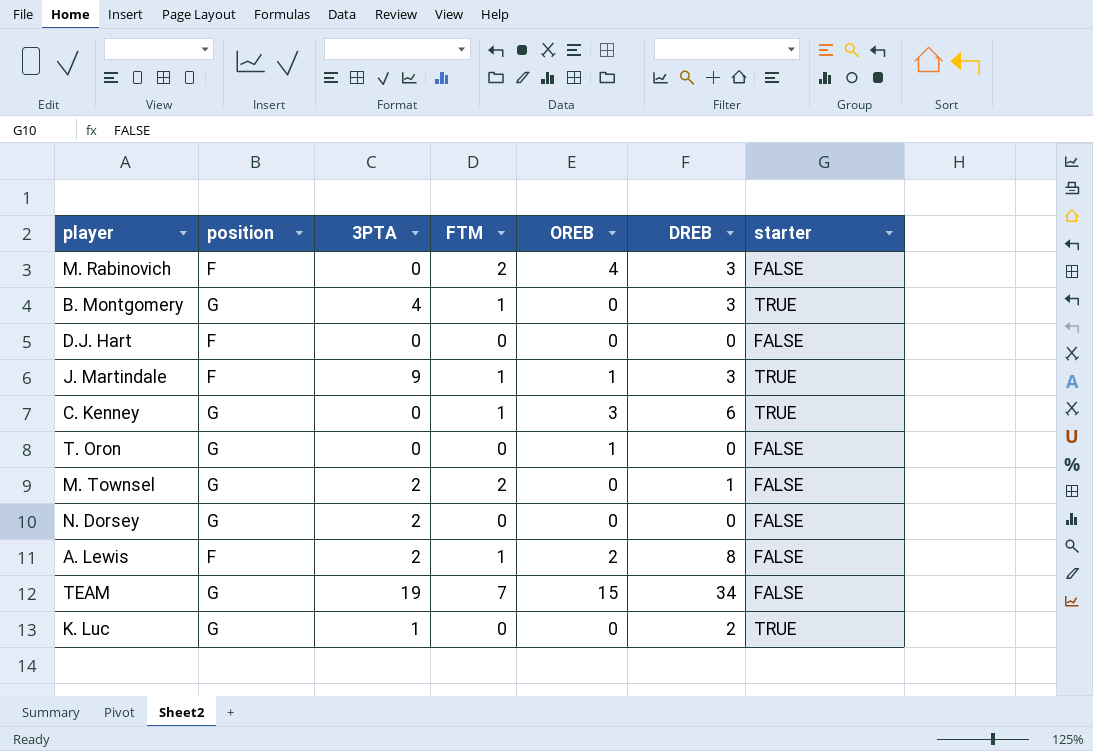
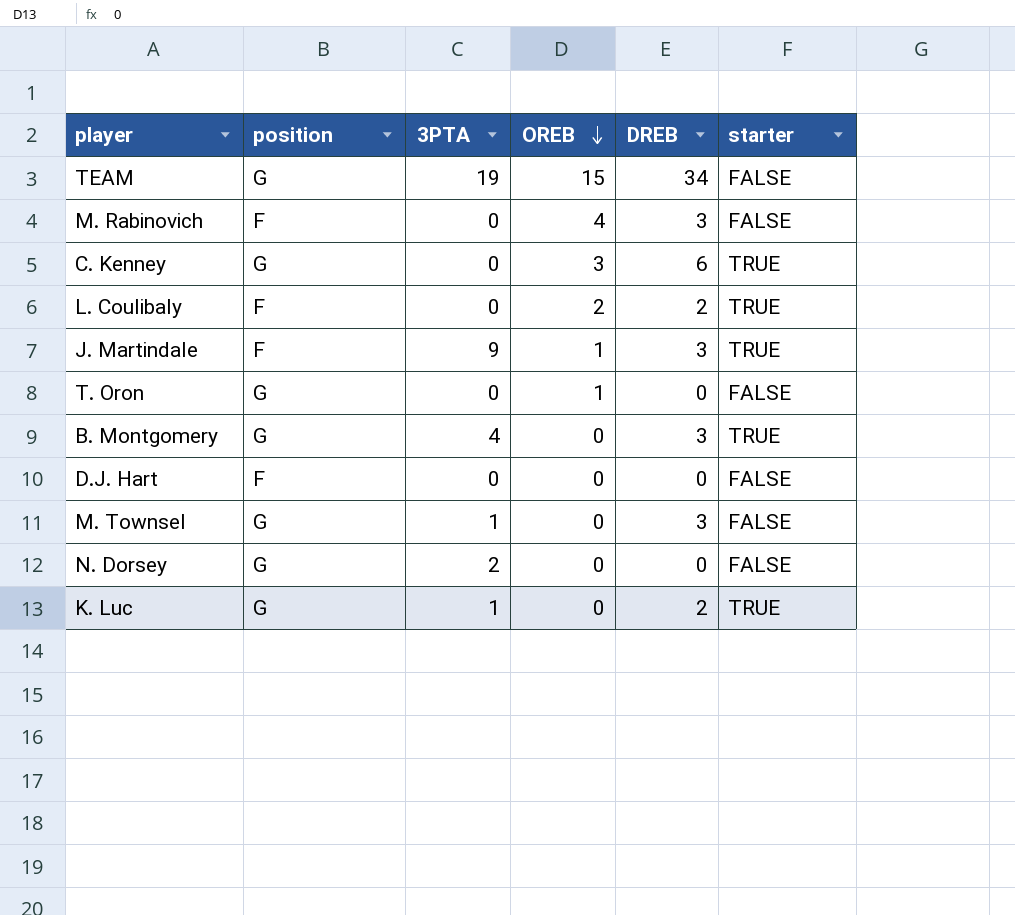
row order: none -> OREB descending
column FTM | position: 4 -> none
row A. Lewis: F | 2 | 1 | 2 | 8 | FALSE -> none
row L. Coulibaly: none -> F | 0 | 2 | 2 | TRUE
M. Townsel | 3PTA: 2 -> 1
M. Townsel | DREB: 1 -> 3

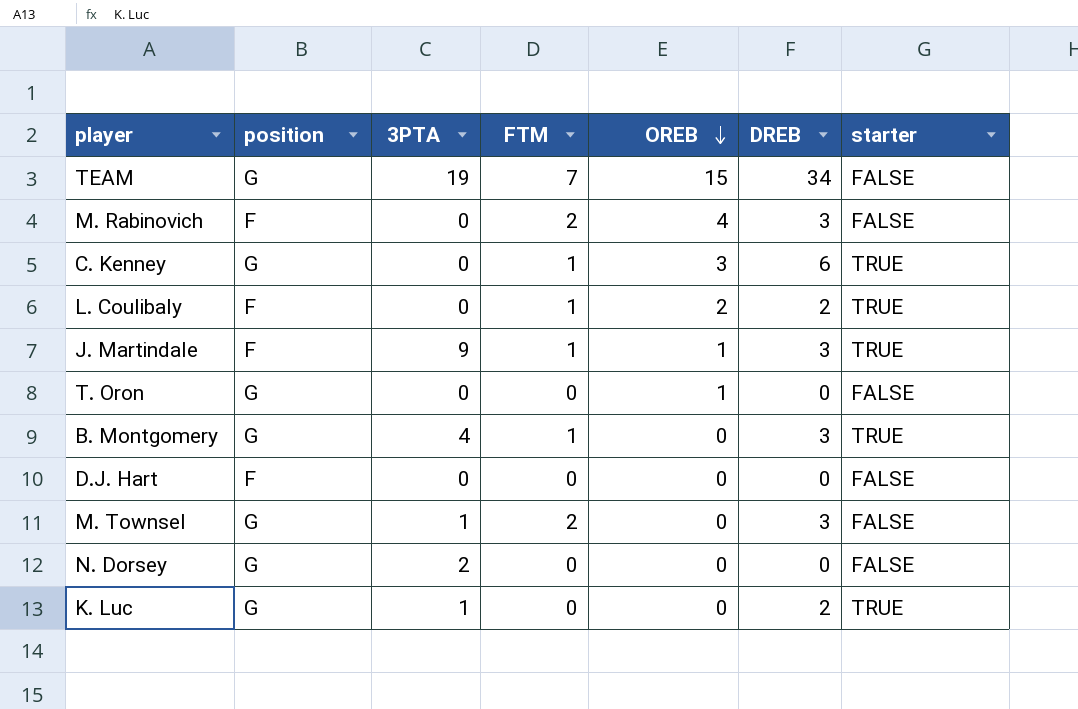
column FTM | position: none -> 4

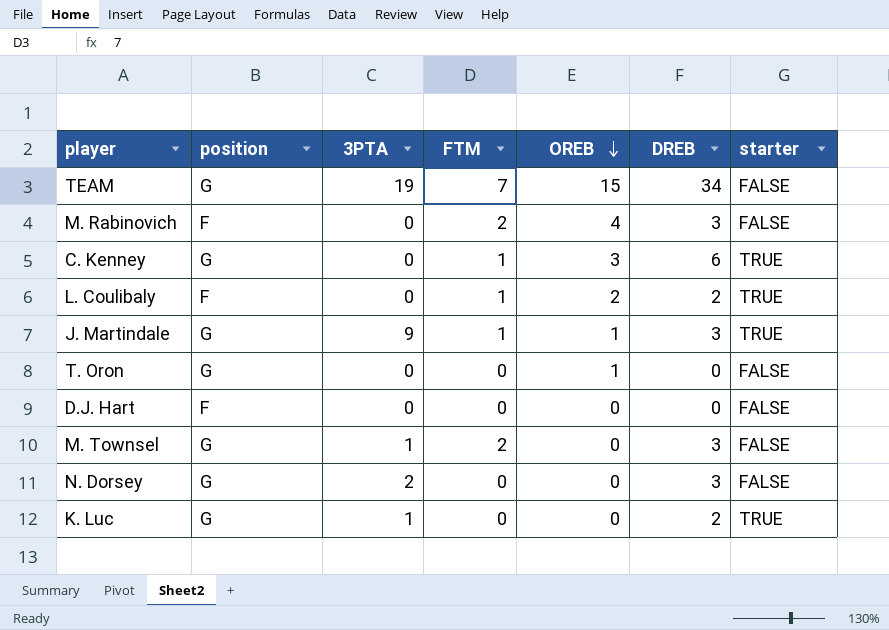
row B. Montgomery: G | 4 | 1 | 0 | 3 | TRUE -> none
J. Martindale | position: F -> G
N. Dorsey | DREB: 0 -> 3

